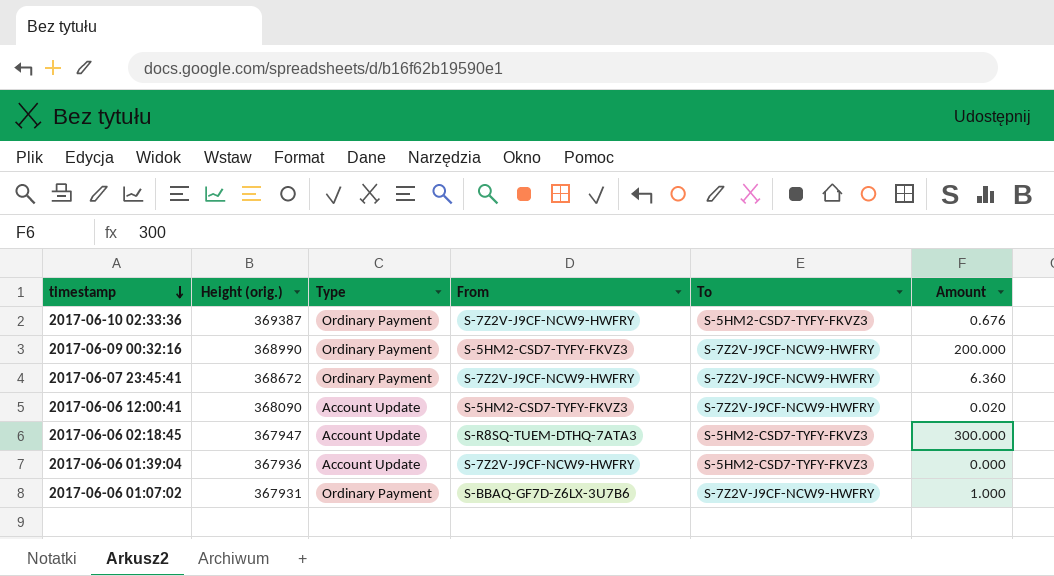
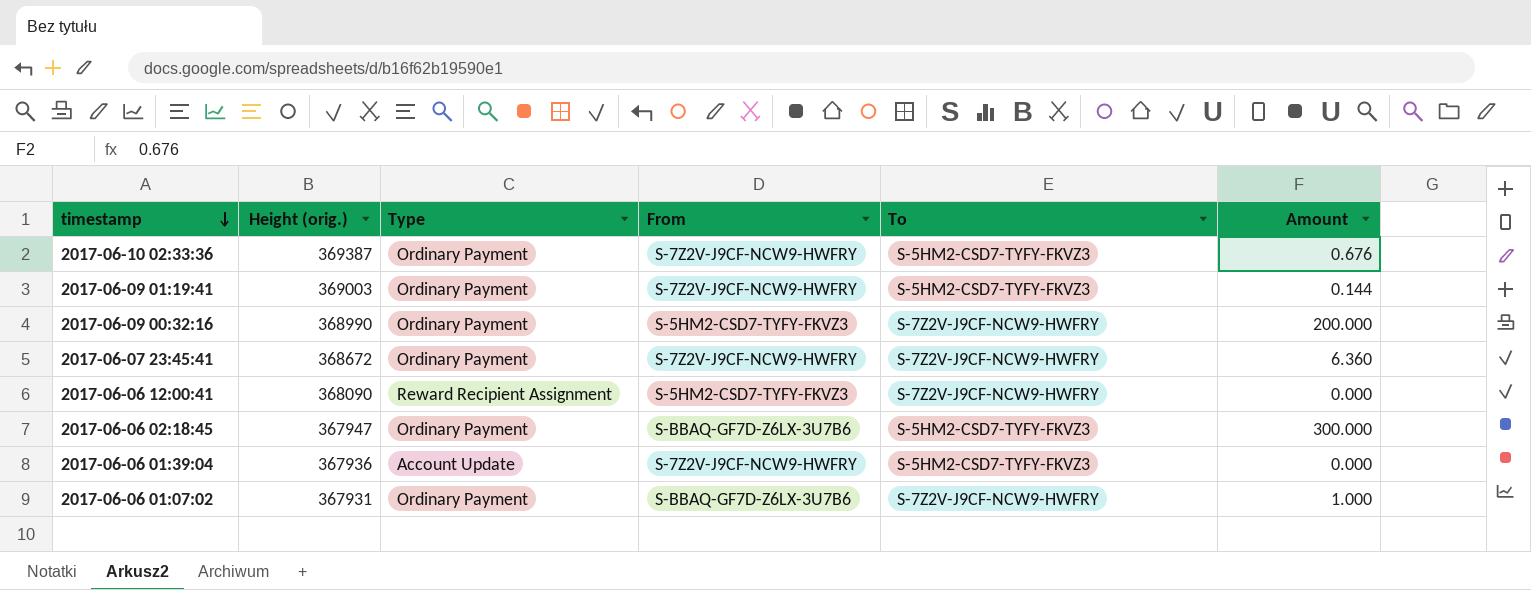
row 2017-06-09 01:19:41: none -> 369003 | Ordinary Payment | S-7Z2V-J9CF-NCW9-HWFRY | S-5HM2-CSD7-TYFY-FKVZ3 | 0.144
2017-06-06 12:00:41 | Type: Account Update -> Reward Recipient Assignment
2017-06-06 12:00:41 | Amount: 0.020 -> 0.000
2017-06-06 02:18:45 | Type: Account Update -> Ordinary Payment
2017-06-06 02:18:45 | From: S-R8SQ-TUEM-DTHQ-7ATA3 -> S-BBAQ-GF7D-Z6LX-3U7B6

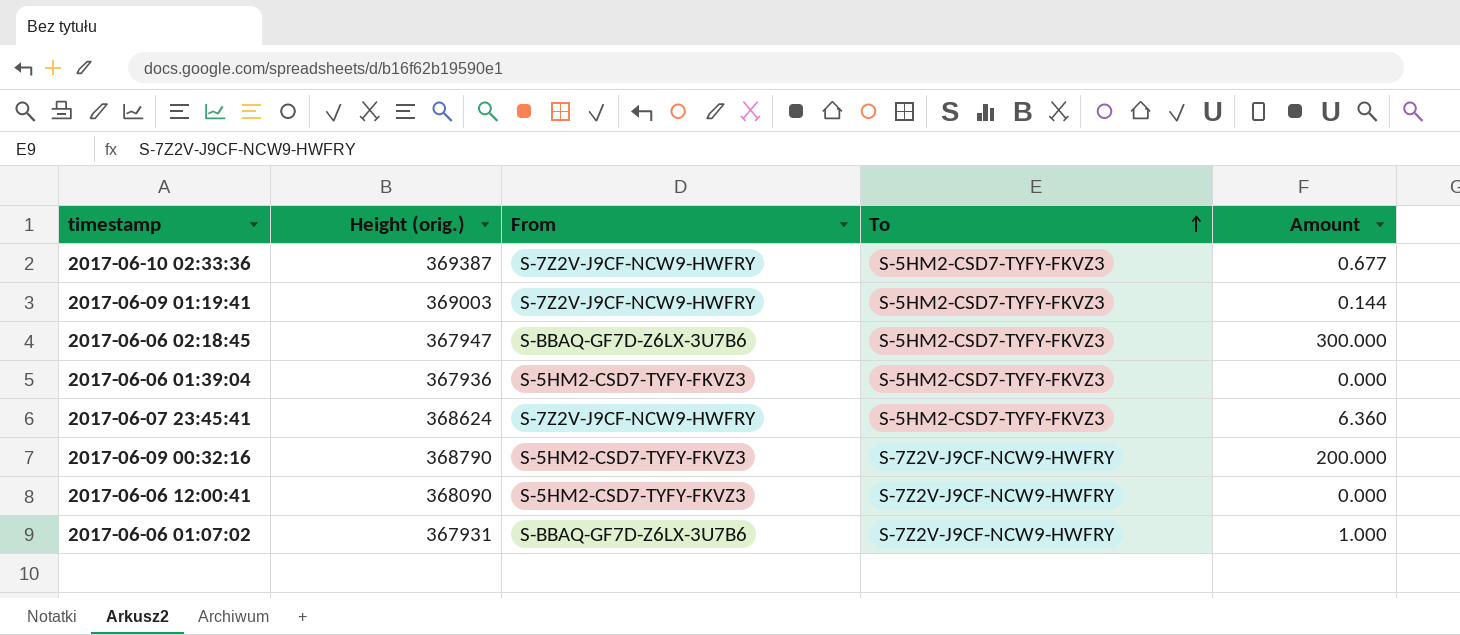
row order: timestamp descending -> To ascending
column Type | position: 3 -> none
2017-06-10 02:33:36 | Amount: 0.676 -> 0.677
2017-06-06 01:39:04 | From: S-7Z2V-J9CF-NCW9-HWFRY -> S-5HM2-CSD7-TYFY-FKVZ3
2017-06-07 23:45:41 | Height (orig.): 368672 -> 368624
2017-06-07 23:45:41 | To: S-7Z2V-J9CF-NCW9-HWFRY -> S-5HM2-CSD7-TYFY-FKVZ3
2017-06-09 00:32:16 | Height (orig.): 368990 -> 368790

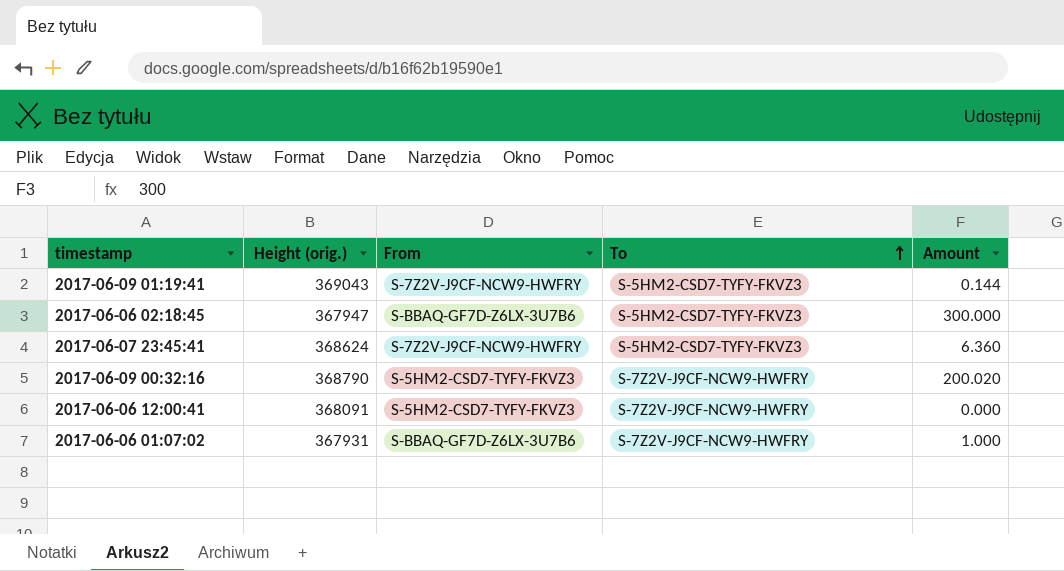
row 2017-06-10 02:33:36: 369387 | S-7Z2V-J9CF-NCW9-HWFRY | S-5HM2-CSD7-TYFY-FKVZ3 | 0.677 -> none
row 2017-06-06 01:39:04: 367936 | S-5HM2-CSD7-TYFY-FKVZ3 | S-5HM2-CSD7-TYFY-FKVZ3 | 0.000 -> none
2017-06-09 01:19:41 | Height (orig.): 369003 -> 369043
2017-06-09 00:32:16 | Amount: 200.000 -> 200.020
2017-06-06 12:00:41 | Height (orig.): 368090 -> 368091

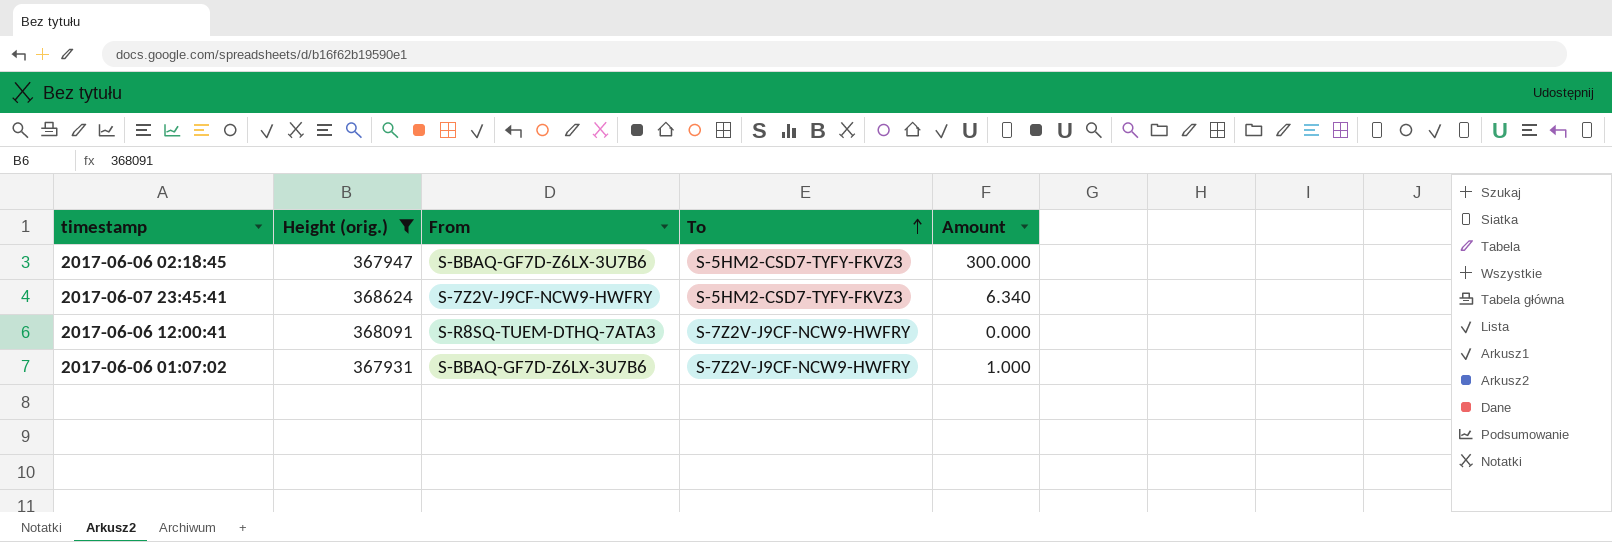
filter: none -> Height (orig.) <= 368624
2017-06-07 23:45:41 | Amount: 6.360 -> 6.340
2017-06-06 12:00:41 | From: S-5HM2-CSD7-TYFY-FKVZ3 -> S-R8SQ-TUEM-DTHQ-7ATA3

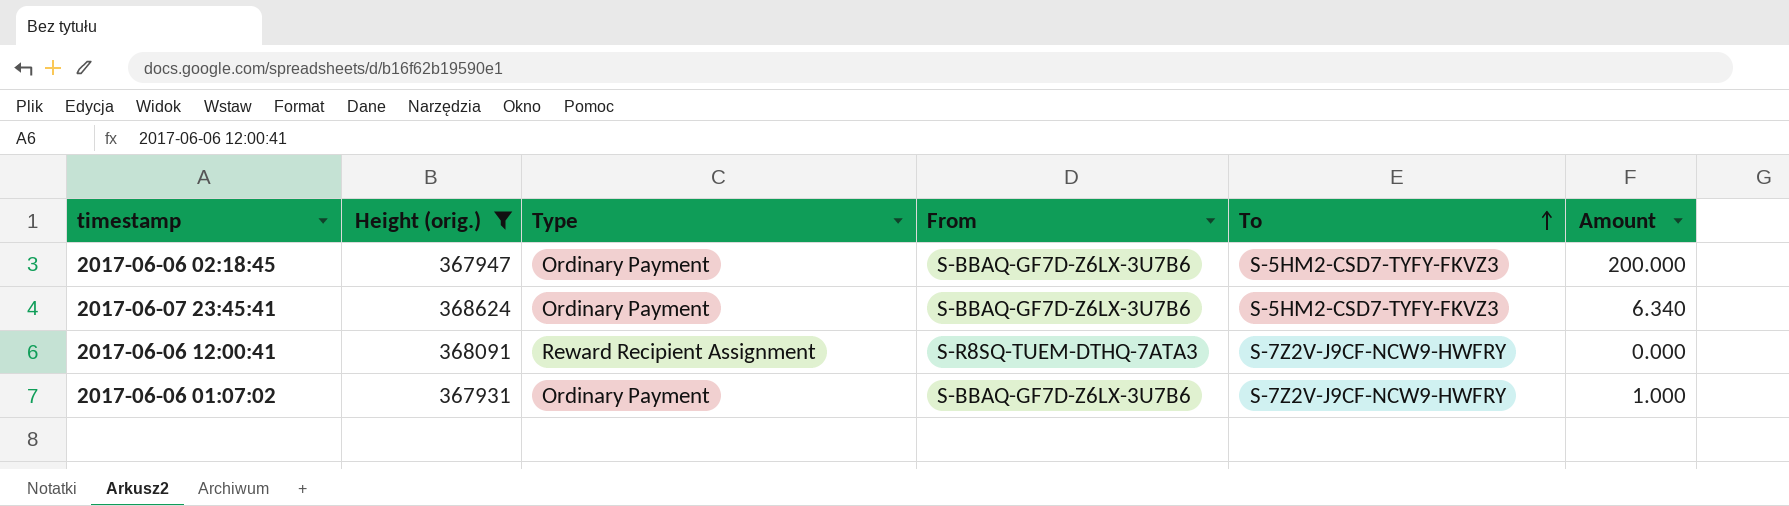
column Type | position: none -> 3
2017-06-06 02:18:45 | Amount: 300.000 -> 200.000
2017-06-07 23:45:41 | From: S-7Z2V-J9CF-NCW9-HWFRY -> S-BBAQ-GF7D-Z6LX-3U7B6

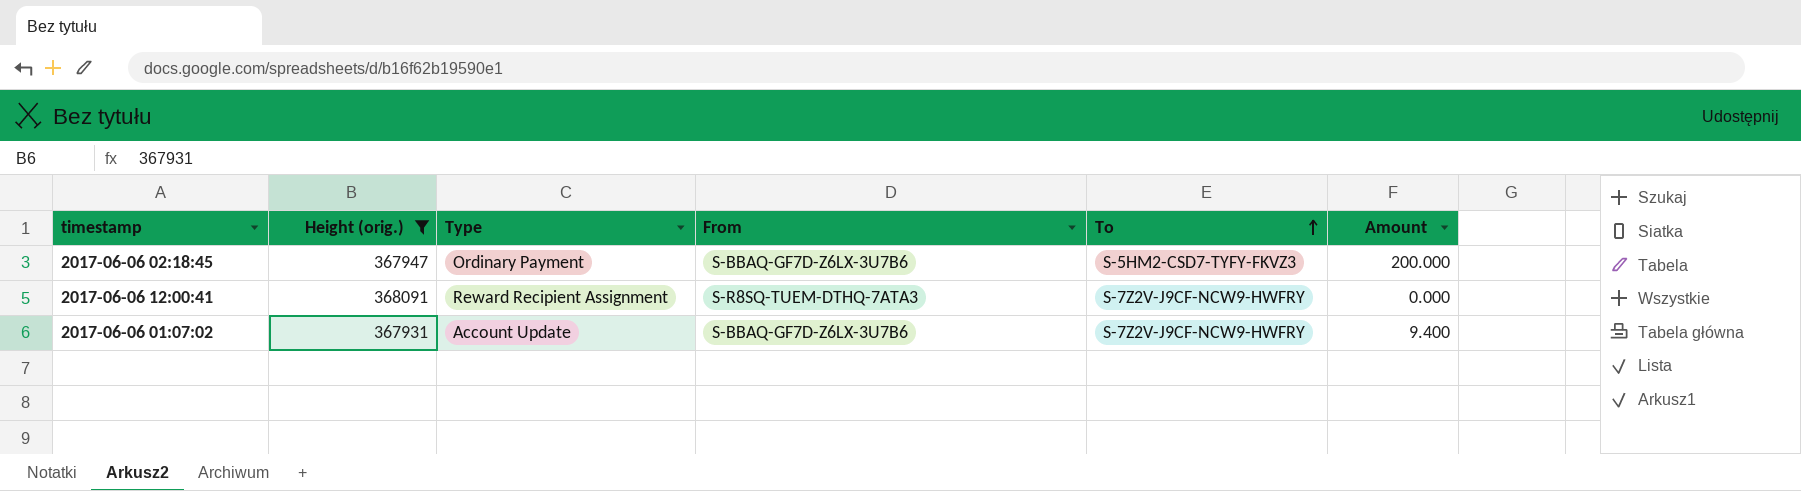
row 2017-06-07 23:45:41: 368624 | Ordinary Payment | S-BBAQ-GF7D-Z6LX-3U7B6 | S-5HM2-CSD7-TYFY-FKVZ3 | 6.340 -> none
2017-06-06 01:07:02 | Type: Ordinary Payment -> Account Update
2017-06-06 01:07:02 | Amount: 1.000 -> 9.400

